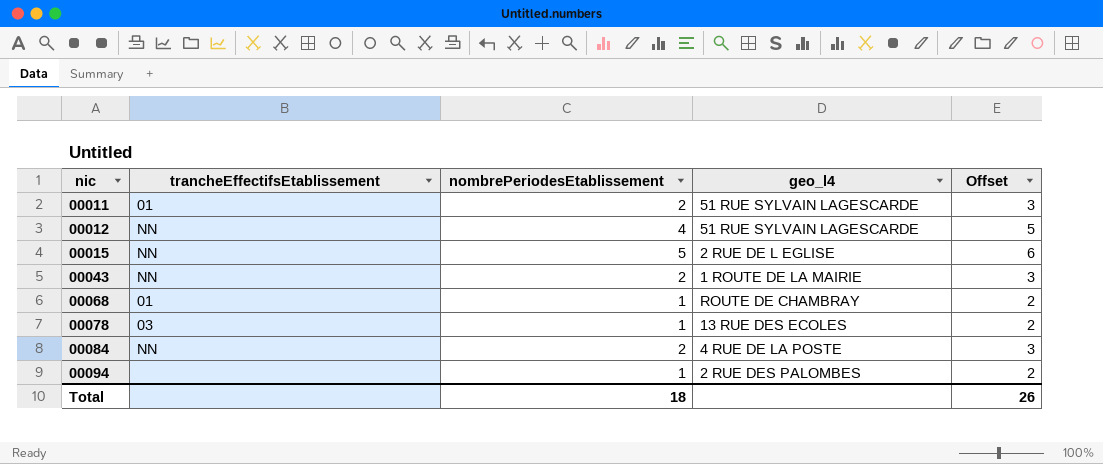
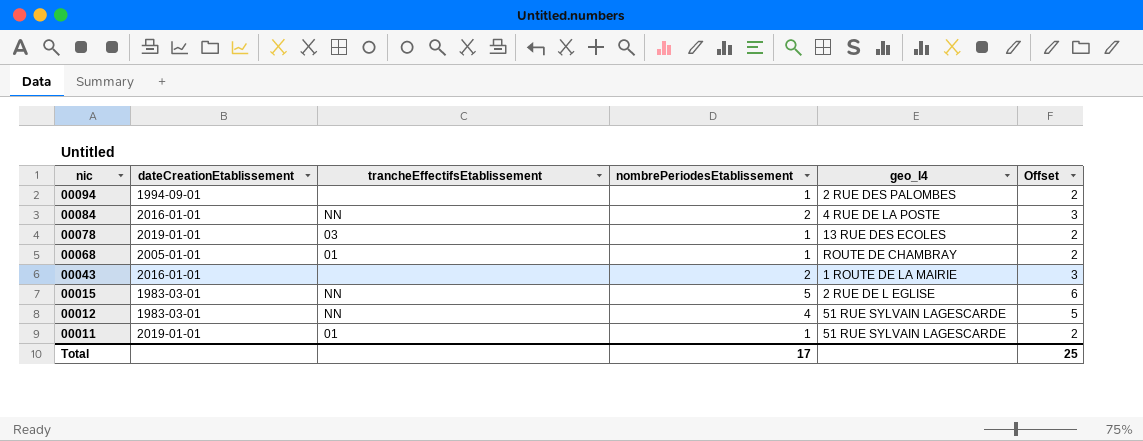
row order: nic ascending -> nic descending
column dateCreationEtablissement | position: none -> 2
00043 | trancheEffectifsEtablissement: NN -> none
00011 | nombrePeriodesEtablissement: 2 -> 1
00011 | Offset: 3 -> 2
Total | nombrePeriodesEtablissement: 18 -> 17
Total | Offset: 26 -> 25

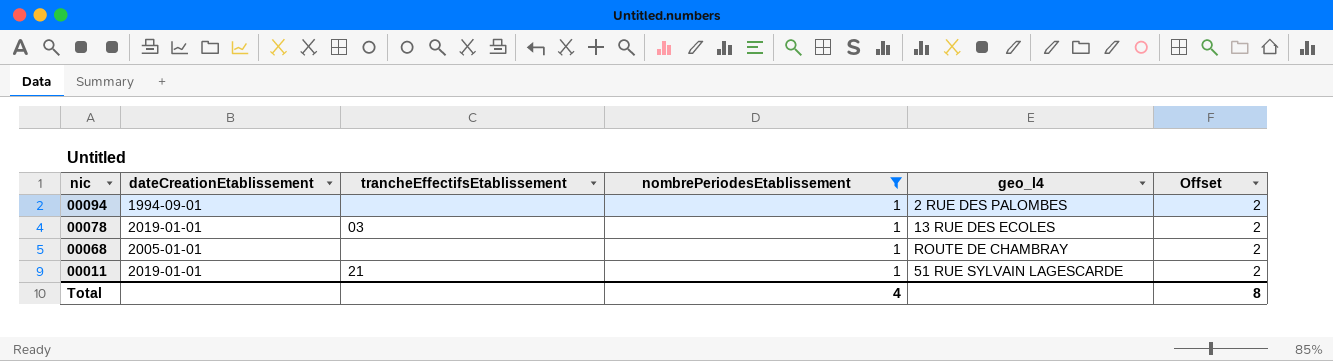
filter: none -> nombrePeriodesEtablissement = 1
00068 | trancheEffectifsEtablissement: 01 -> none
00011 | trancheEffectifsEtablissement: 01 -> 21
Total | nombrePeriodesEtablissement: 17 -> 4
Total | Offset: 25 -> 8

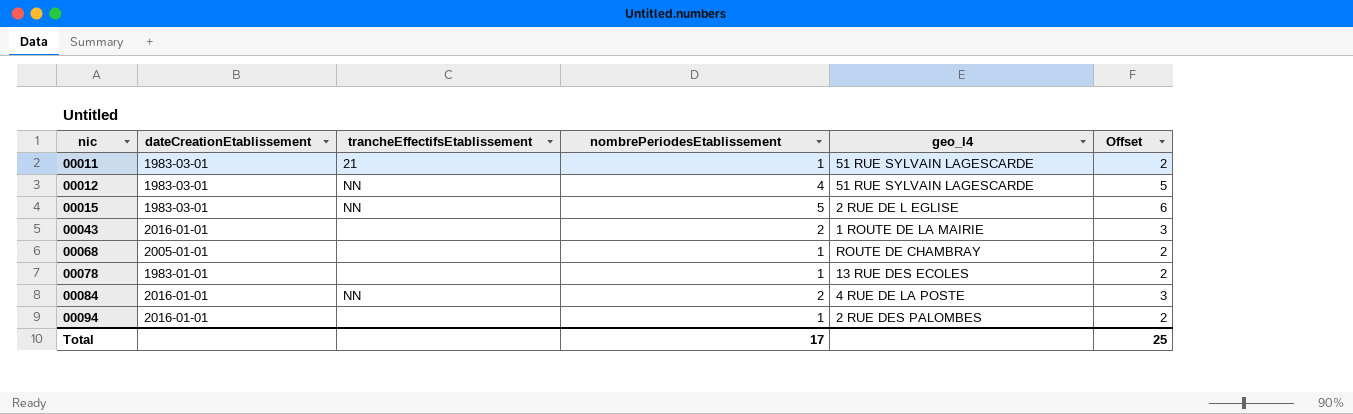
filter: nombrePeriodesEtablissement = 1 -> none
row order: nic descending -> nic ascending
00011 | dateCreationEtablissement: 2019-01-01 -> 1983-03-01
00078 | dateCreationEtablissement: 2019-01-01 -> 1983-01-01
00078 | trancheEffectifsEtablissement: 03 -> none
00094 | dateCreationEtablissement: 1994-09-01 -> 2016-01-01
Total | nombrePeriodesEtablissement: 4 -> 17
Total | Offset: 8 -> 25

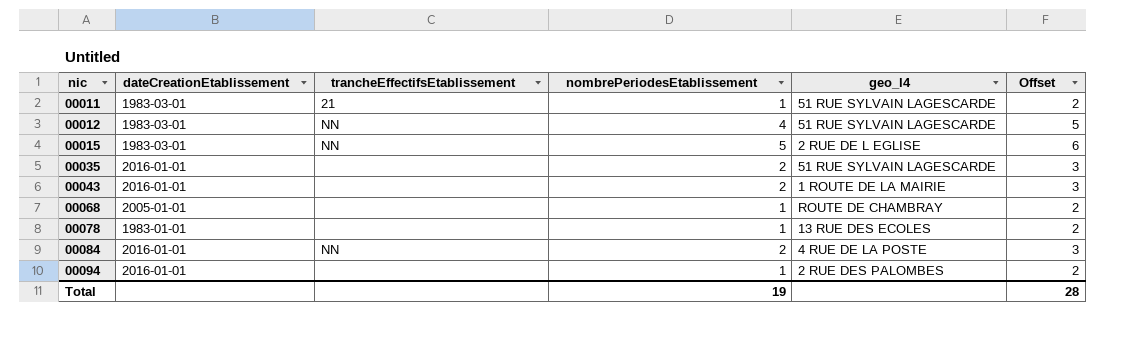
row 00035: none -> 2016-01-01 | none | 2 | 51 RUE SYLVAIN LAGESCARDE | 3
Total | nombrePeriodesEtablissement: 17 -> 19
Total | Offset: 25 -> 28

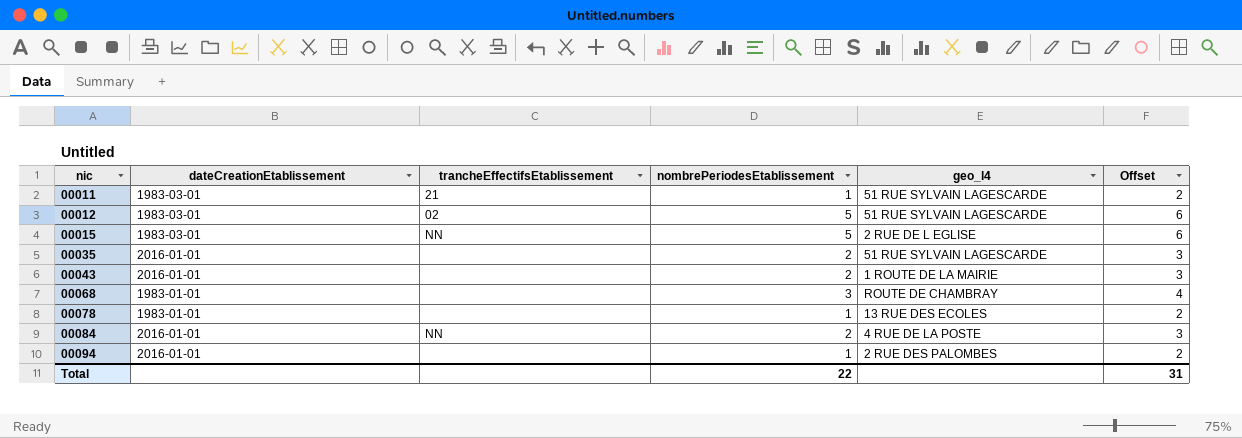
00012 | trancheEffectifsEtablissement: NN -> 02
00012 | nombrePeriodesEtablissement: 4 -> 5
00012 | Offset: 5 -> 6
00068 | dateCreationEtablissement: 2005-01-01 -> 1983-01-01
00068 | nombrePeriodesEtablissement: 1 -> 3
00068 | Offset: 2 -> 4
Total | nombrePeriodesEtablissement: 19 -> 22
Total | Offset: 28 -> 31

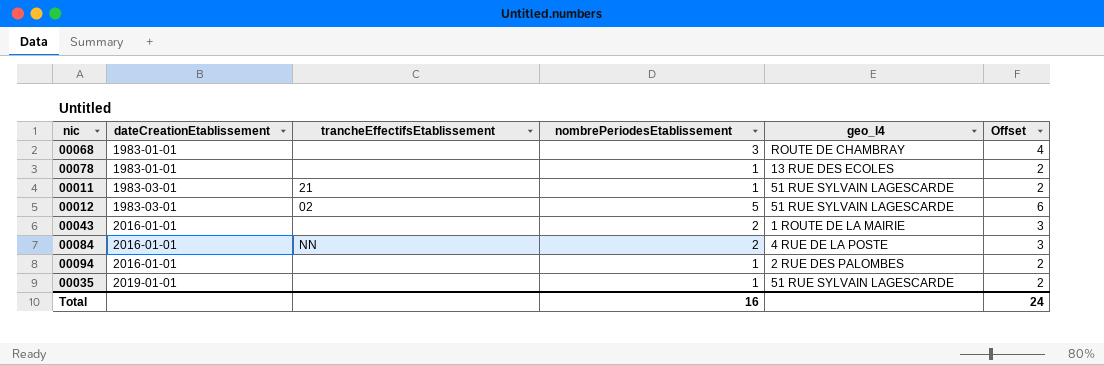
row order: nic ascending -> dateCreationEtablissement ascending
row 00015: 1983-03-01 | NN | 5 | 2 RUE DE L EGLISE | 6 -> none
00035 | dateCreationEtablissement: 2016-01-01 -> 2019-01-01
00035 | nombrePeriodesEtablissement: 2 -> 1
00035 | Offset: 3 -> 2
Total | nombrePeriodesEtablissement: 22 -> 16
Total | Offset: 31 -> 24

